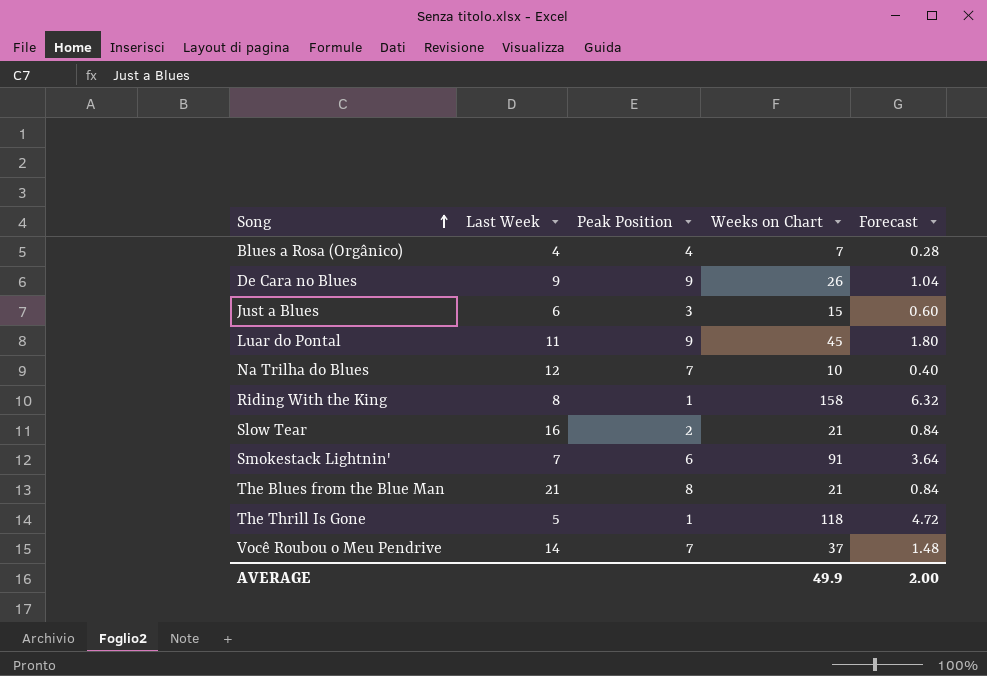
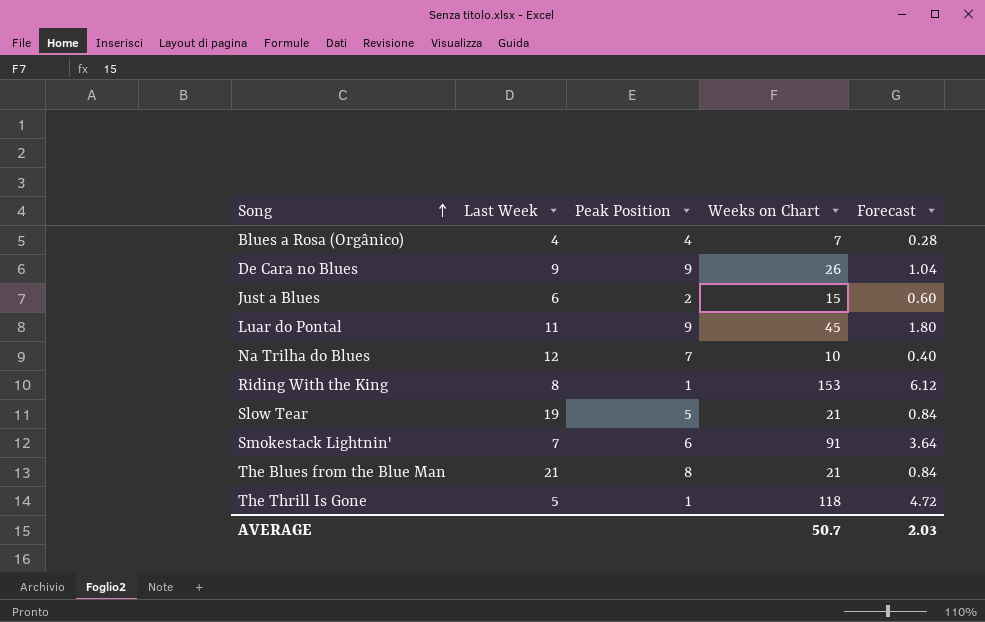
row Você Roubou o Meu Pendrive: 14 | 7 | 37 | 1.48 -> none
Just a Blues | Peak Position: 3 -> 2
Riding With the King | Weeks on Chart: 158 -> 153
Riding With the King | Forecast: 6.32 -> 6.12
Slow Tear | Last Week: 16 -> 19
Slow Tear | Peak Position: 2 -> 5
AVERAGE | Weeks on Chart: 49.9 -> 50.7
AVERAGE | Forecast: 2.00 -> 2.03

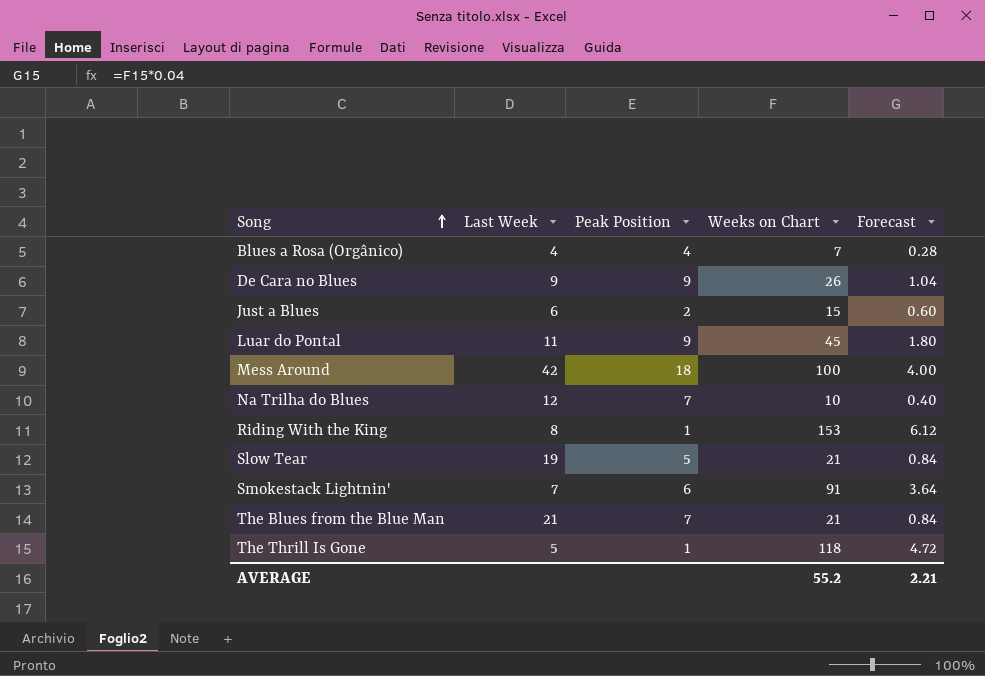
row Mess Around: none -> 42 | 18 | 100 | 4.00
The Blues from the Blue Man | Peak Position: 8 -> 7
AVERAGE | Weeks on Chart: 50.7 -> 55.2
AVERAGE | Forecast: 2.03 -> 2.21

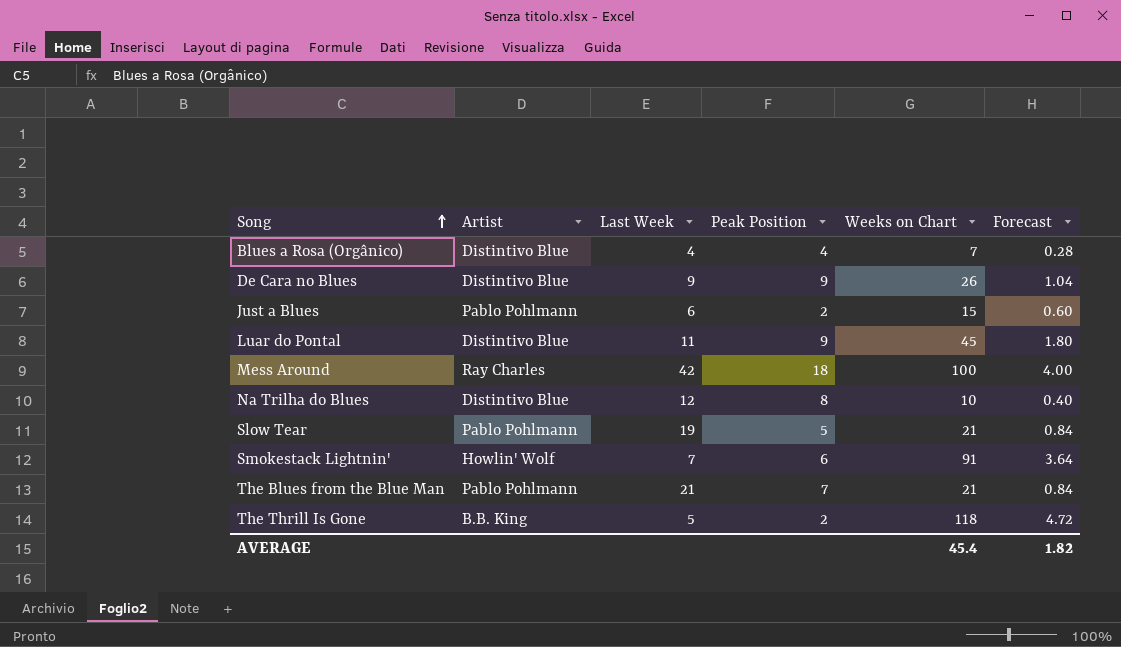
column Artist | position: none -> 2
row Riding With the King: 8 | 1 | 153 | 6.12 -> none
Na Trilha do Blues | Peak Position: 7 -> 8
The Thrill Is Gone | Peak Position: 1 -> 2
AVERAGE | Weeks on Chart: 55.2 -> 45.4
AVERAGE | Forecast: 2.21 -> 1.82

